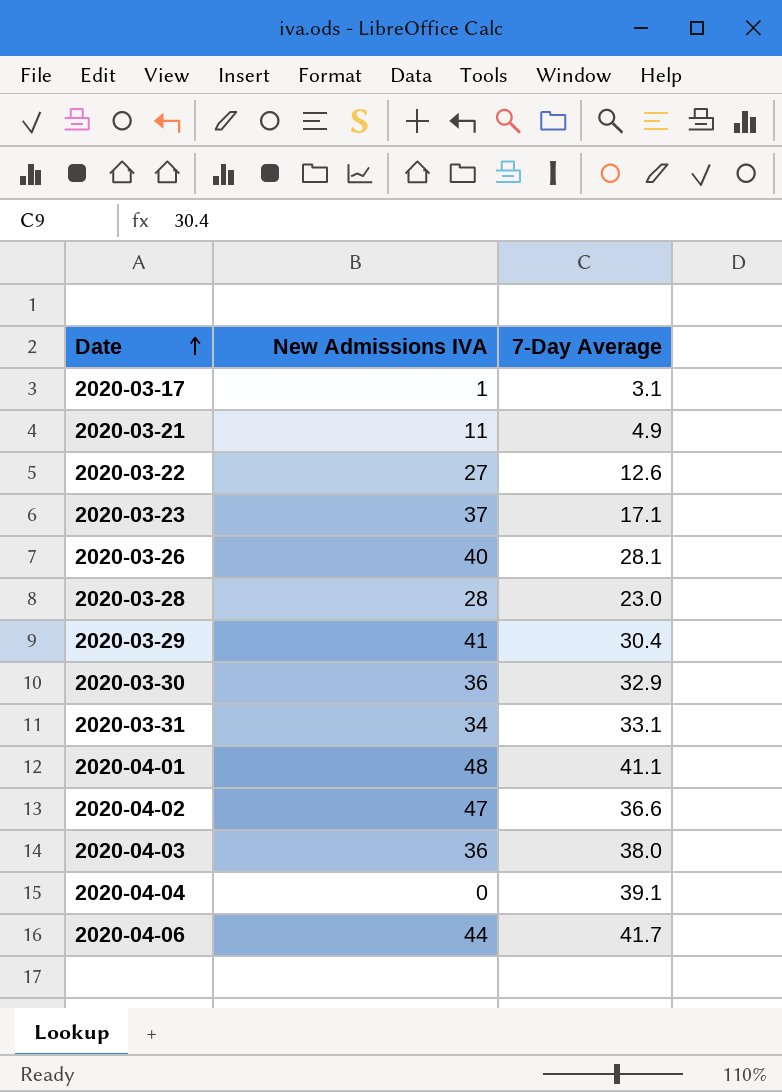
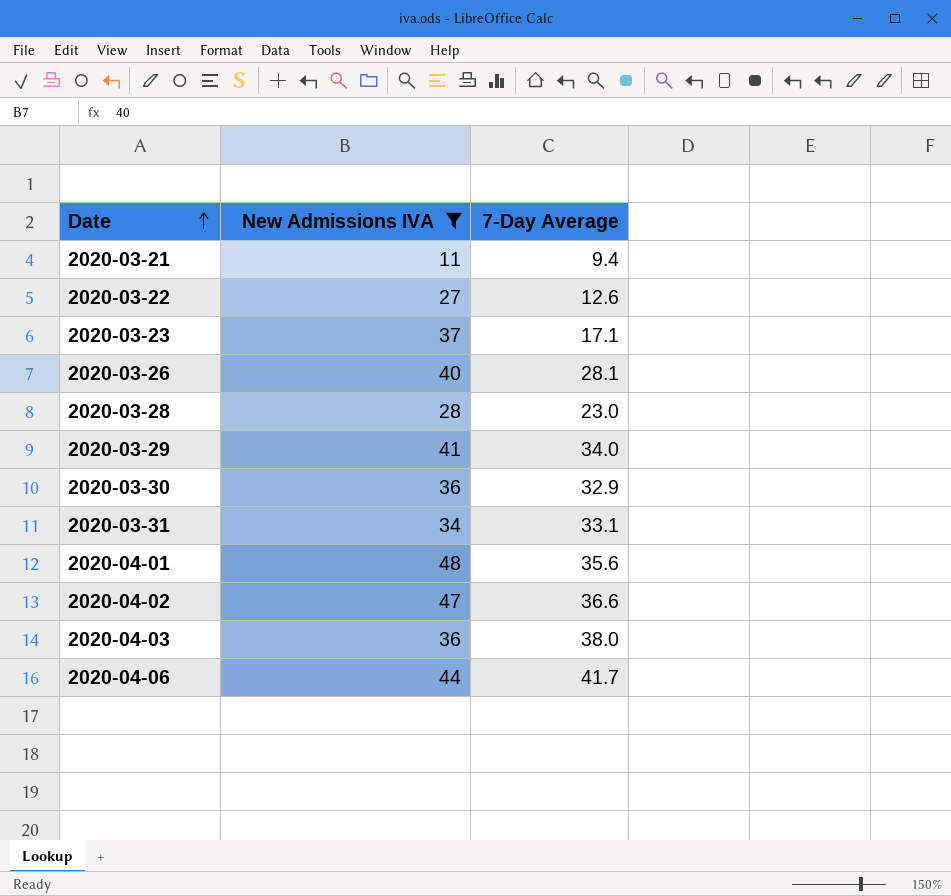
filter: none -> New Admissions IVA >= 11
2020-03-21 | 7-Day Average: 4.9 -> 9.4
2020-03-29 | 7-Day Average: 30.4 -> 34.0
2020-04-01 | 7-Day Average: 41.1 -> 35.6

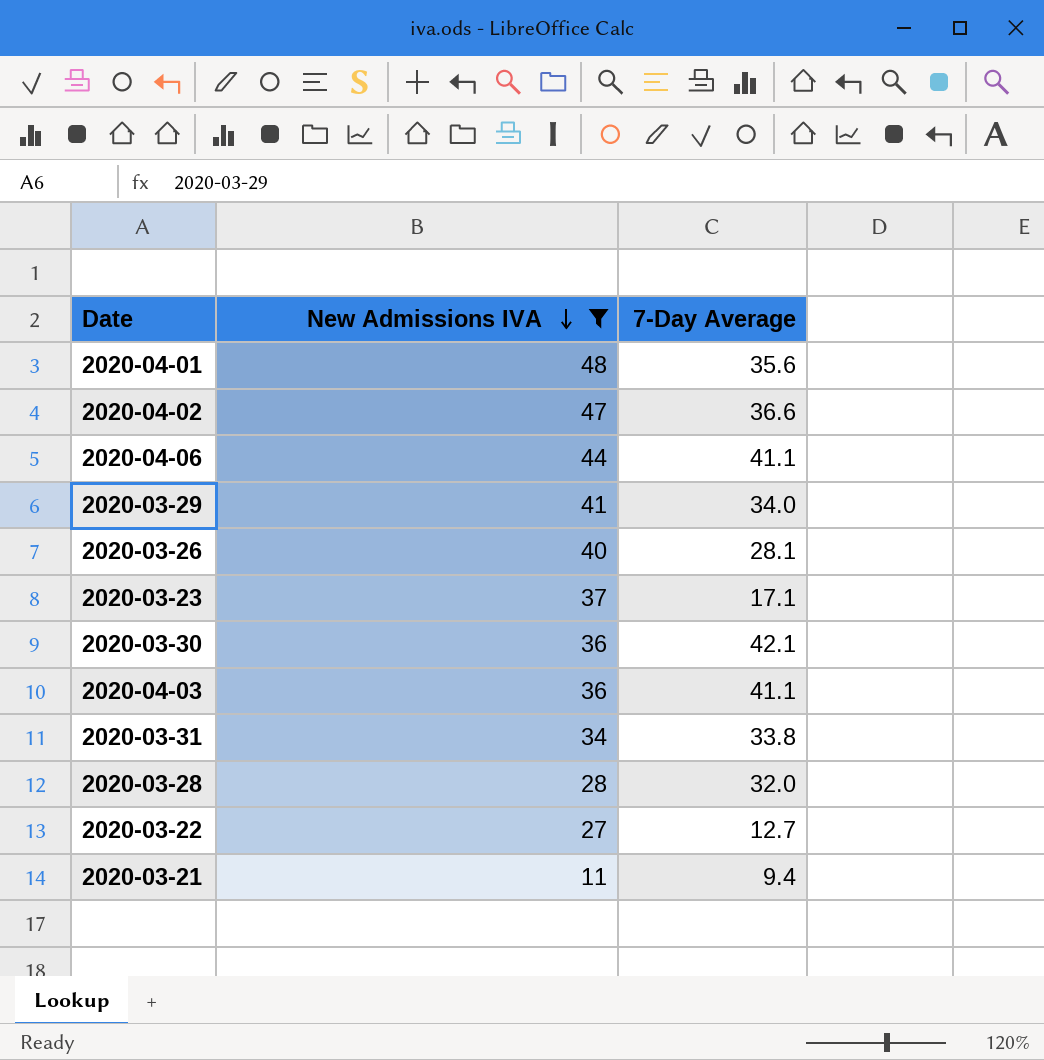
row order: Date ascending -> New Admissions IVA descending
2020-04-06 | 7-Day Average: 41.7 -> 41.1
2020-03-30 | 7-Day Average: 32.9 -> 42.1
2020-04-03 | 7-Day Average: 38.0 -> 41.1
2020-03-31 | 7-Day Average: 33.1 -> 33.8
2020-03-28 | 7-Day Average: 23.0 -> 32.0
2020-03-22 | 7-Day Average: 12.6 -> 12.7

